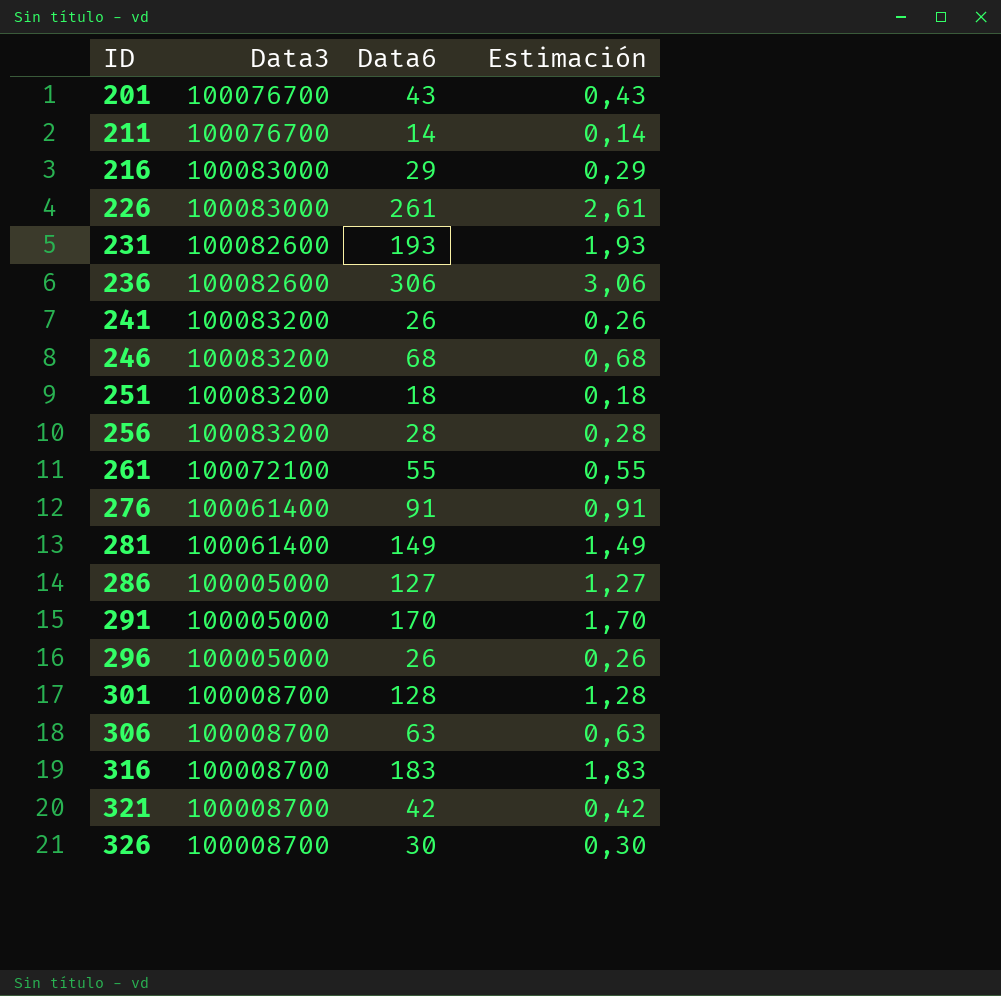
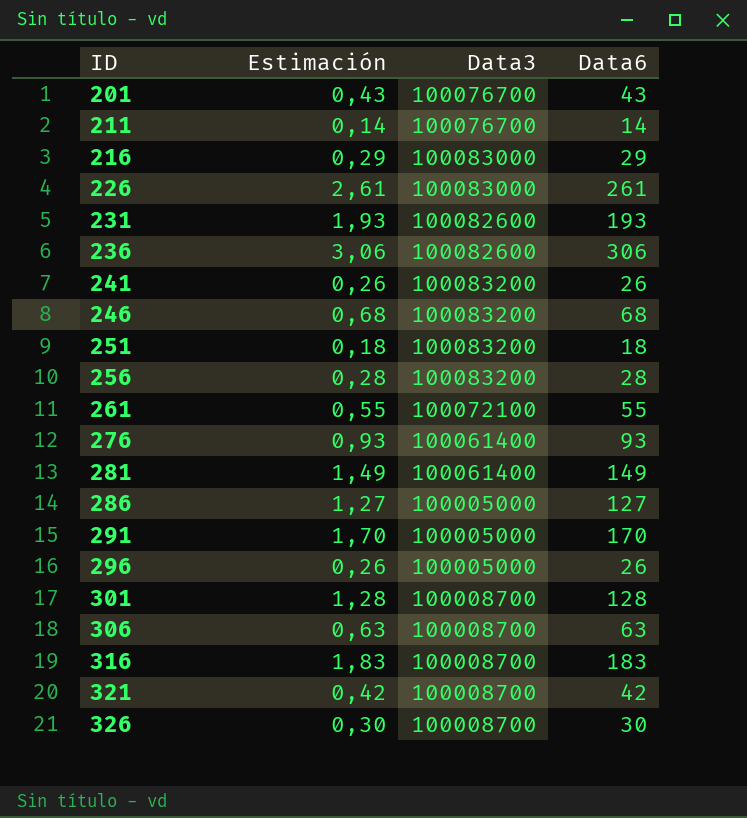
column Estimación | position: 4 -> 2
276 | Estimación: 0,91 -> 0,93
276 | Data6: 91 -> 93

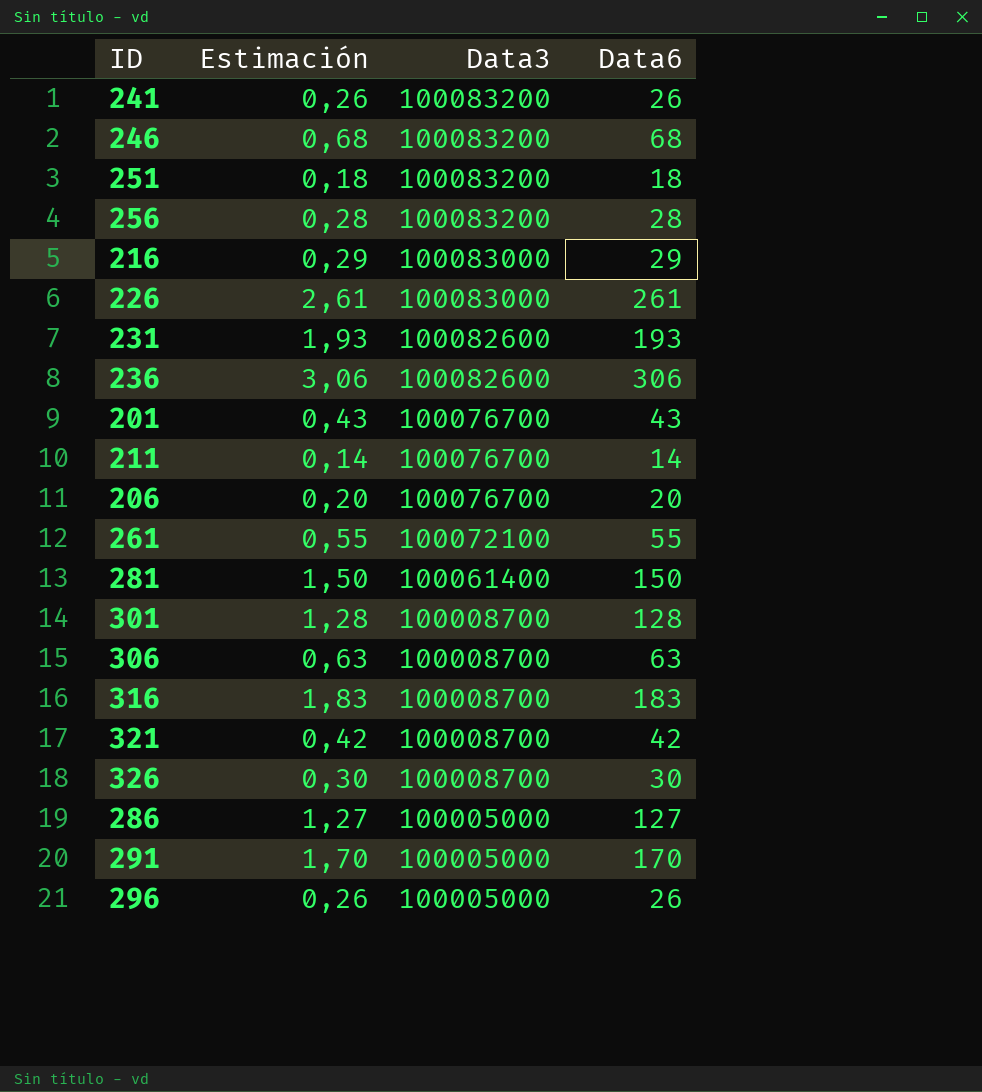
row order: ID ascending -> Data3 descending
row 276: 0,93 | 100061400 | 93 -> none
row 206: none -> 0,20 | 100076700 | 20
281 | Estimación: 1,49 -> 1,50
281 | Data6: 149 -> 150

